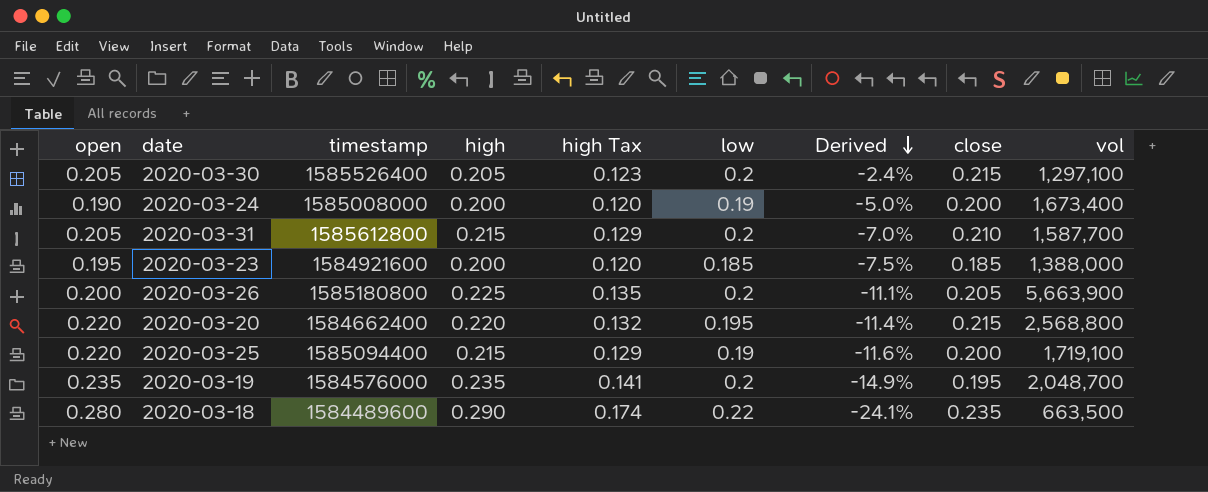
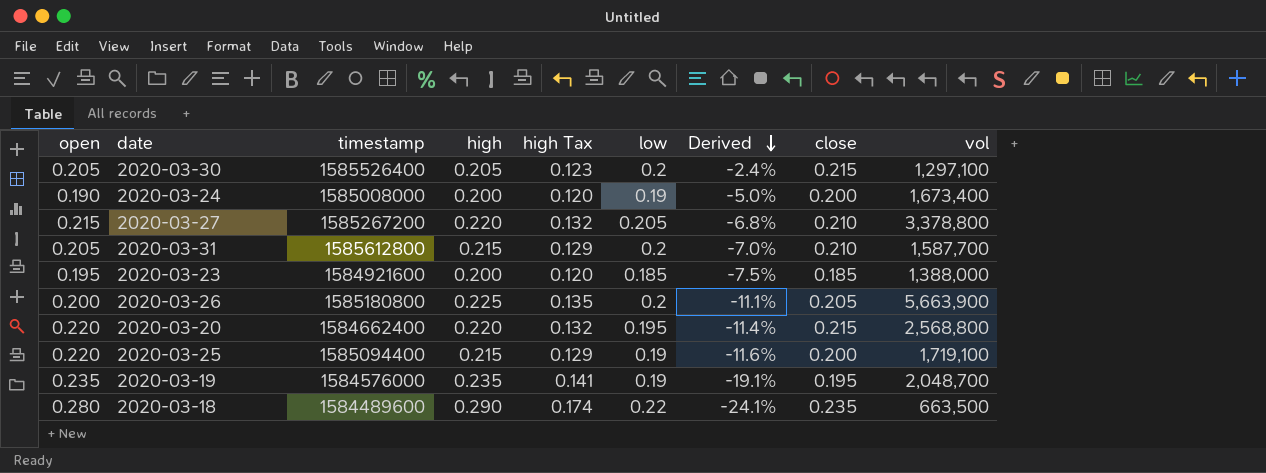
row 2020-03-27: none -> 0.215 | 1585267200 | 0.220 | 0.132 | 0.205 | -6.8% | 0.210 | 3,378,800
2020-03-19 | low: 0.2 -> 0.19
2020-03-19 | Derived: -14.9% -> -19.1%

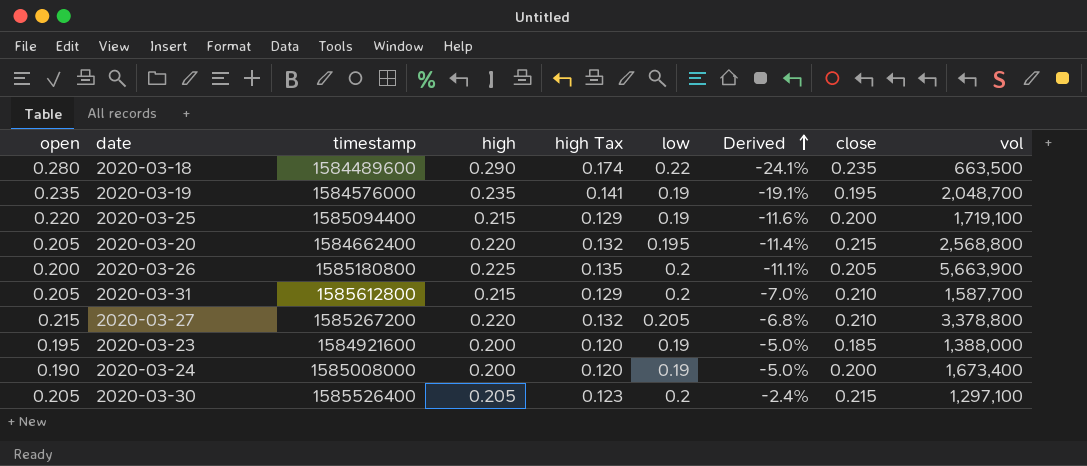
row order: Derived descending -> Derived ascending
2020-03-20 | open: 0.220 -> 0.205
2020-03-23 | low: 0.185 -> 0.19
2020-03-23 | Derived: -7.5% -> -5.0%

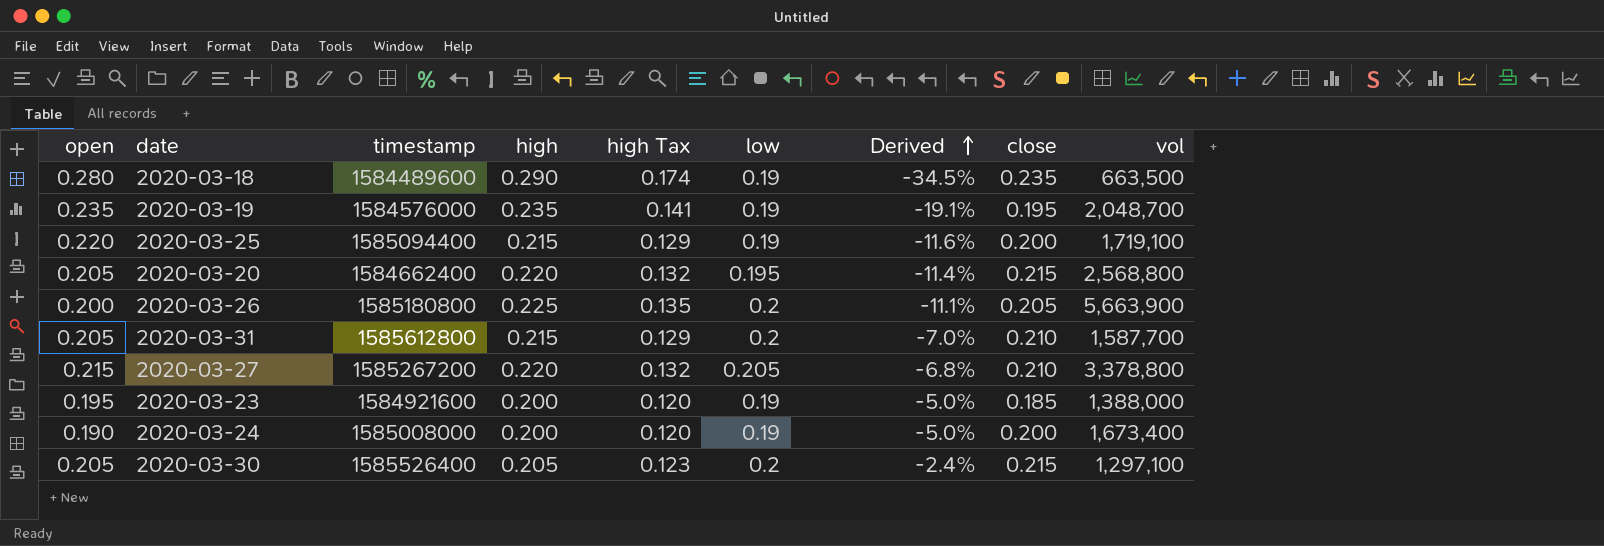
2020-03-18 | low: 0.22 -> 0.19
2020-03-18 | Derived: -24.1% -> -34.5%

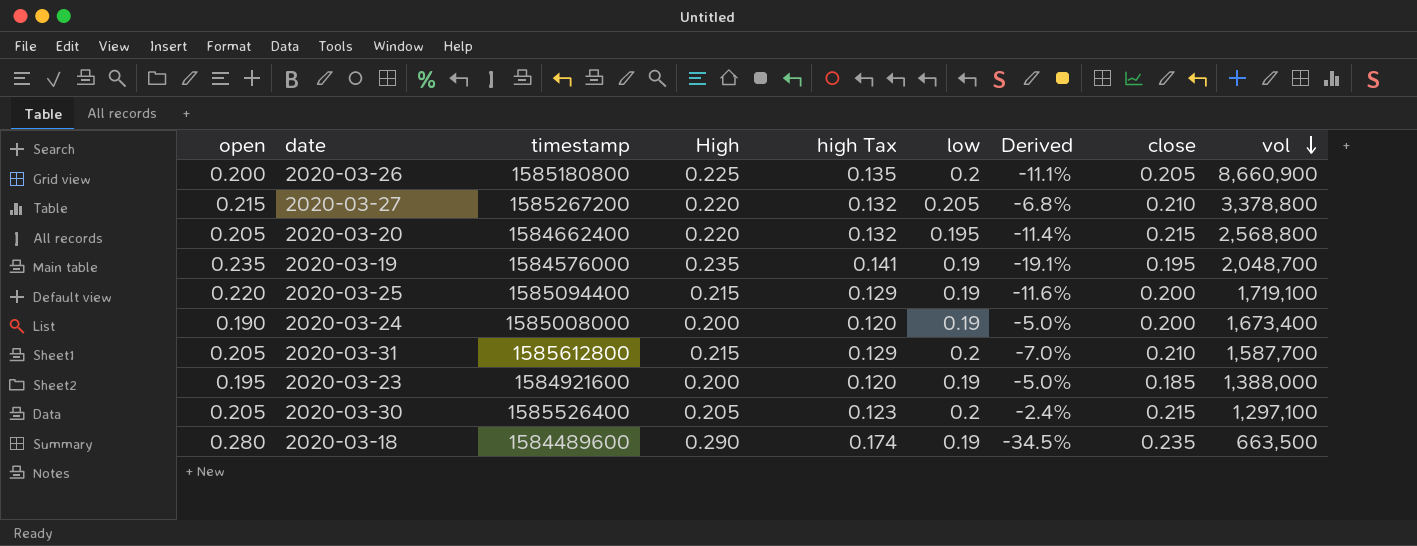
row order: Derived ascending -> vol descending
column name: high -> High
2020-03-26 | vol: 5,663,900 -> 8,660,900

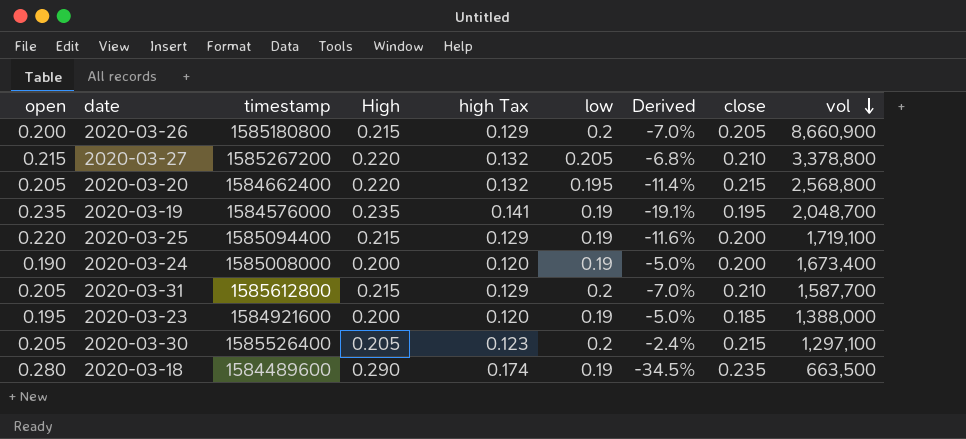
2020-03-26 | High: 0.225 -> 0.215
2020-03-26 | high Tax: 0.135 -> 0.129
2020-03-26 | Derived: -11.1% -> -7.0%

